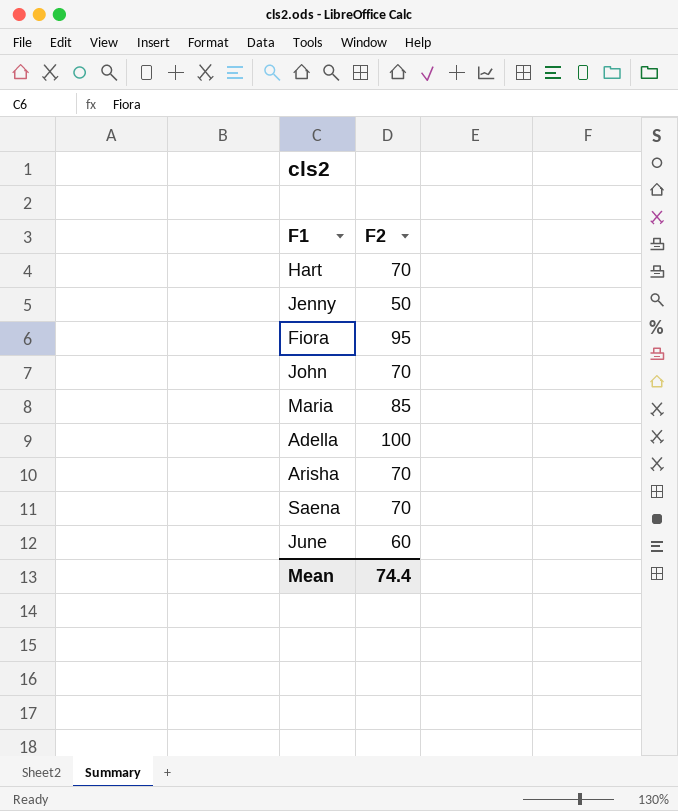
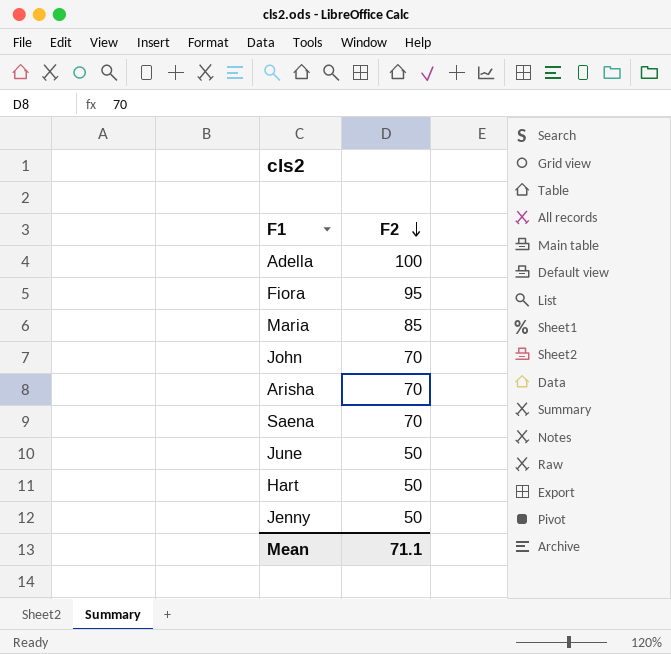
row order: none -> F2 descending
June | F2: 60 -> 50
Hart | F2: 70 -> 50
Mean | F2: 74.4 -> 71.1

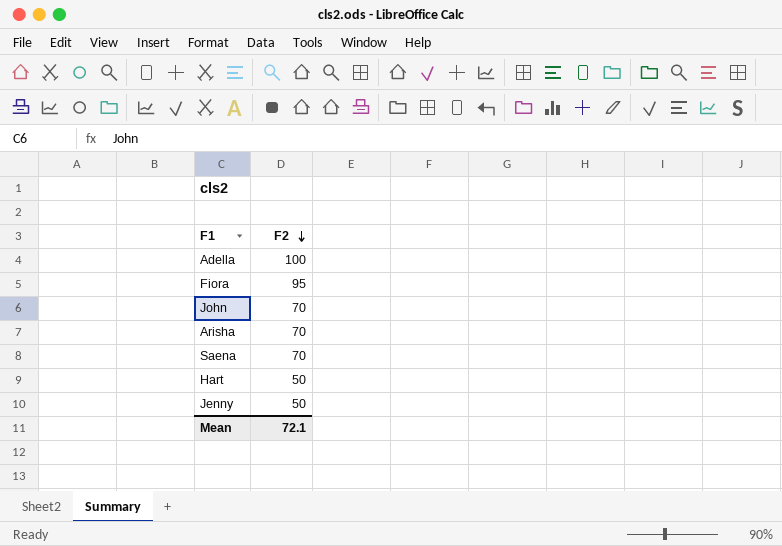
row Maria: 85 -> none
row June: 50 -> none
Mean | F2: 71.1 -> 72.1

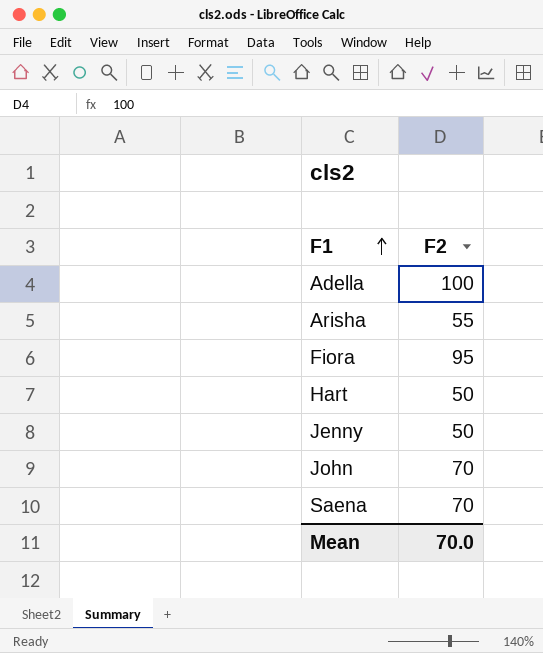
row order: F2 descending -> F1 ascending
Arisha | F2: 70 -> 55
Mean | F2: 72.1 -> 70.0

